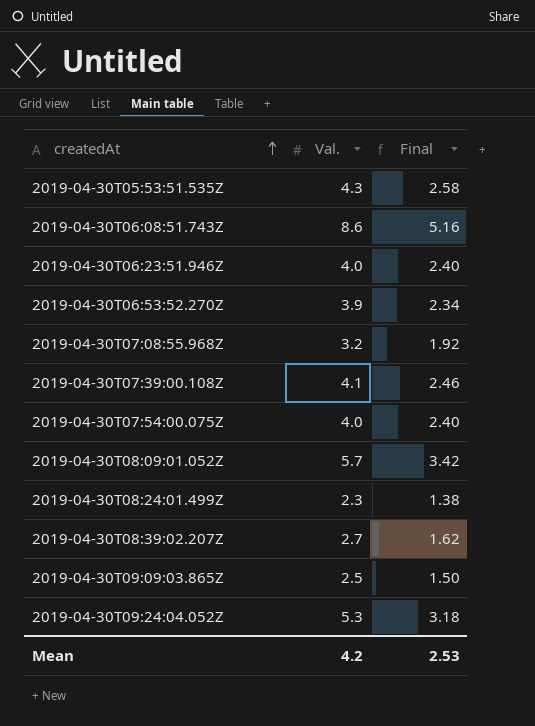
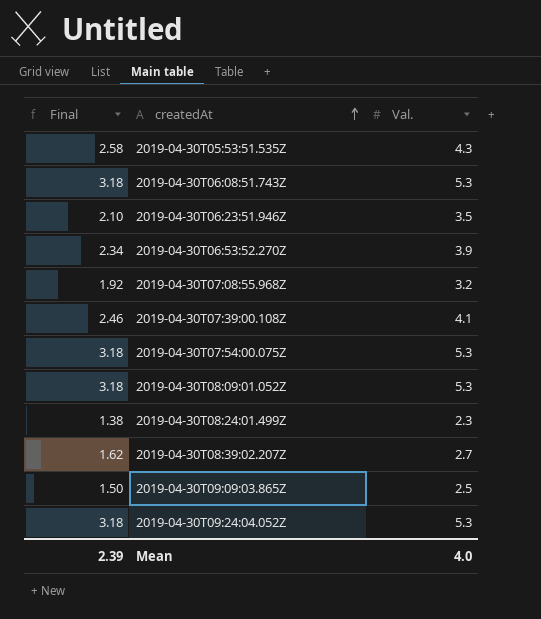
column Final | position: 3 -> 1
2019-04-30T06:08:51.743Z | Final: 5.16 -> 3.18
2019-04-30T06:08:51.743Z | Val.: 8.6 -> 5.3
2019-04-30T06:23:51.946Z | Final: 2.40 -> 2.10
2019-04-30T06:23:51.946Z | Val.: 4.0 -> 3.5
2019-04-30T07:54:00.075Z | Final: 2.40 -> 3.18
2019-04-30T07:54:00.075Z | Val.: 4.0 -> 5.3
2019-04-30T08:09:01.052Z | Final: 3.42 -> 3.18
2019-04-30T08:09:01.052Z | Val.: 5.7 -> 5.3
Mean | Final: 2.53 -> 2.39
Mean | Val.: 4.2 -> 4.0

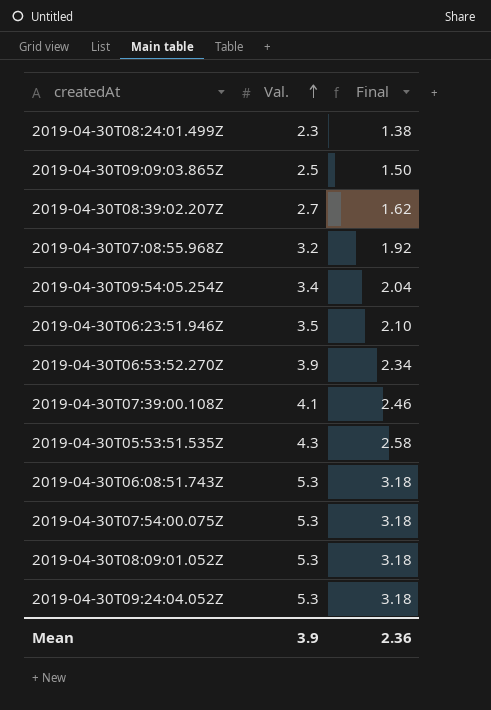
row order: createdAt ascending -> Val. ascending
column Final | position: 1 -> 3
row 2019-04-30T09:54:05.254Z: none -> 3.4 | 2.04
Mean | Val.: 4.0 -> 3.9
Mean | Final: 2.39 -> 2.36

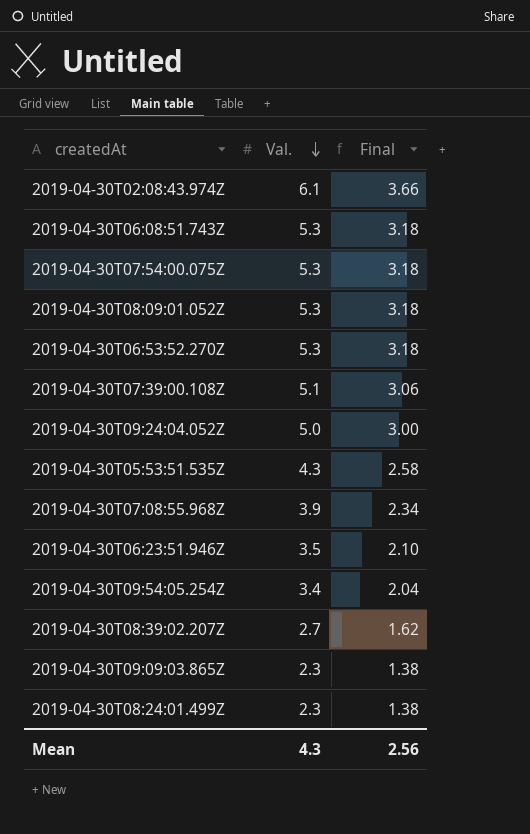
row order: Val. ascending -> Val. descending
row 2019-04-30T02:08:43.974Z: none -> 6.1 | 3.66
2019-04-30T06:53:52.270Z | Val.: 3.9 -> 5.3
2019-04-30T06:53:52.270Z | Final: 2.34 -> 3.18
2019-04-30T07:39:00.108Z | Val.: 4.1 -> 5.1
2019-04-30T07:39:00.108Z | Final: 2.46 -> 3.06
2019-04-30T09:24:04.052Z | Val.: 5.3 -> 5.0
2019-04-30T09:24:04.052Z | Final: 3.18 -> 3.00
2019-04-30T07:08:55.968Z | Val.: 3.2 -> 3.9
2019-04-30T07:08:55.968Z | Final: 1.92 -> 2.34
2019-04-30T09:09:03.865Z | Val.: 2.5 -> 2.3
2019-04-30T09:09:03.865Z | Final: 1.50 -> 1.38
Mean | Val.: 3.9 -> 4.3
Mean | Final: 2.36 -> 2.56

